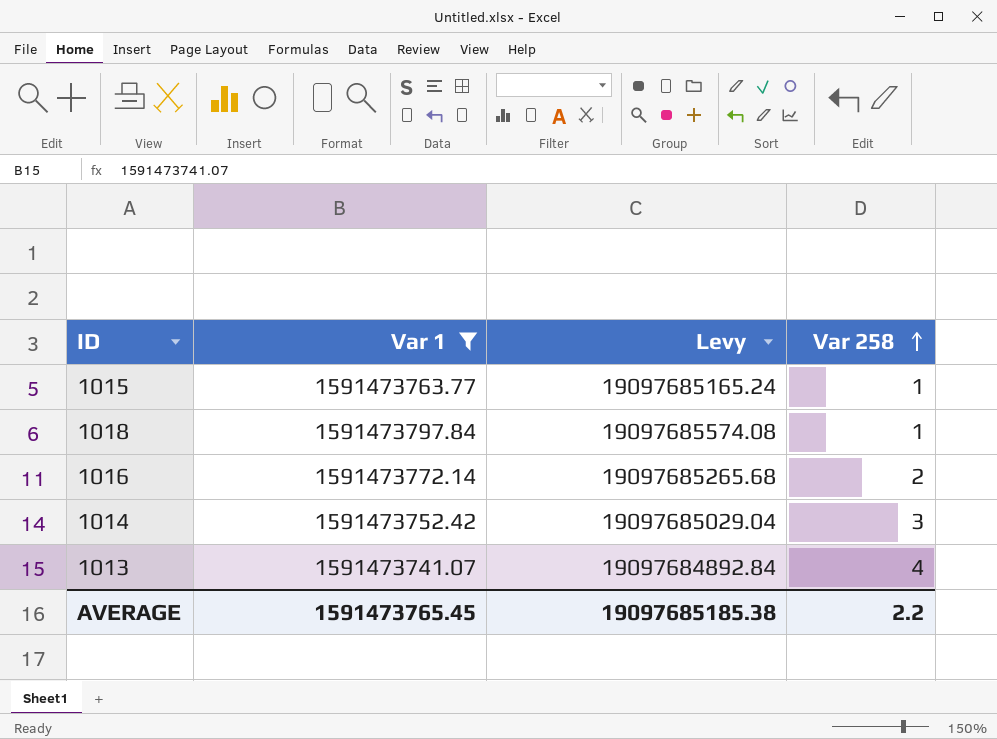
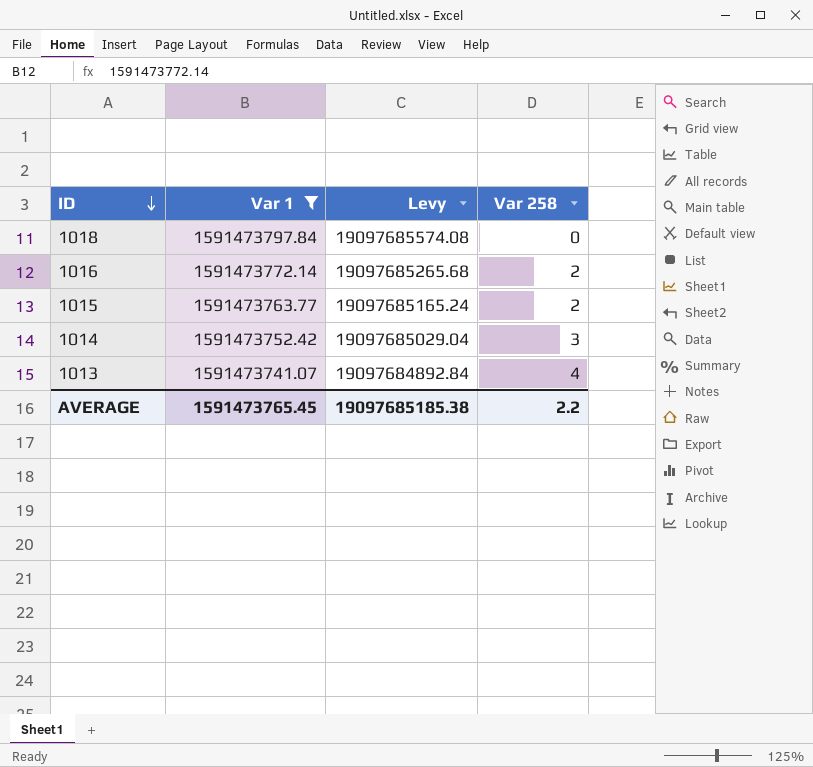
row order: Var 258 ascending -> ID descending
1018 | Var 258: 1 -> 0
1015 | Var 258: 1 -> 2

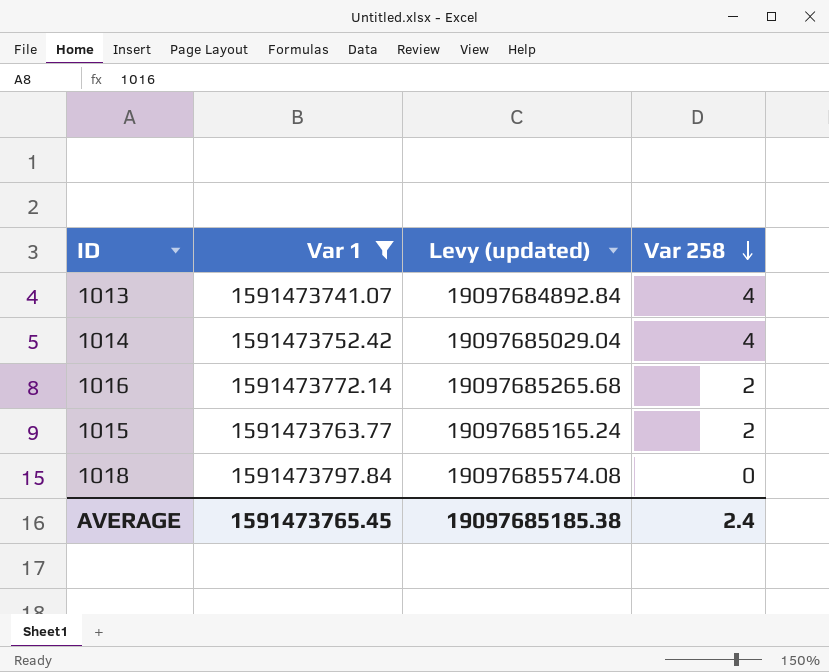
row order: ID descending -> Var 258 descending
column name: Levy -> Levy (updated)
1014 | Var 258: 3 -> 4
AVERAGE | Var 258: 2.2 -> 2.4

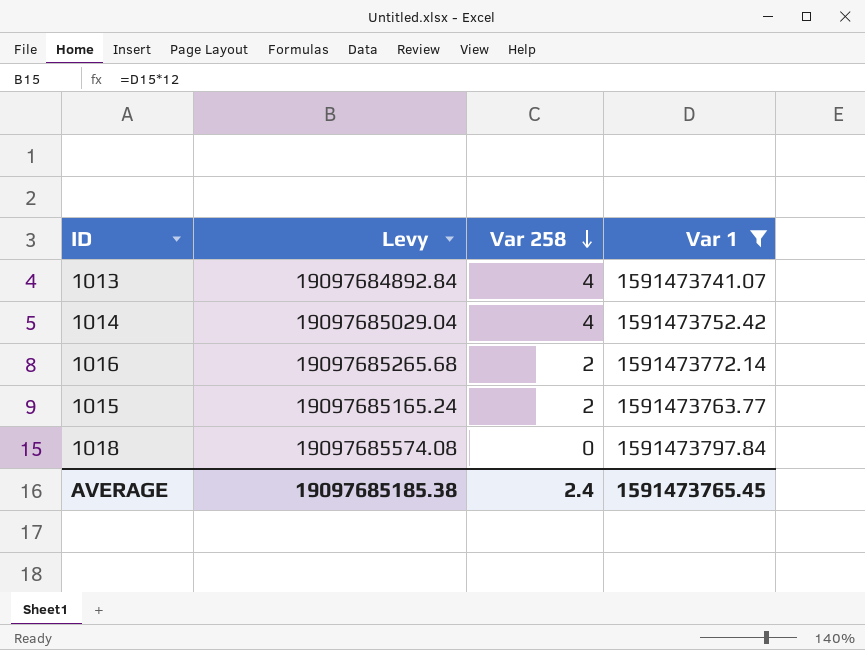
column name: Levy (updated) -> Levy
column Var 1 | position: 2 -> 4

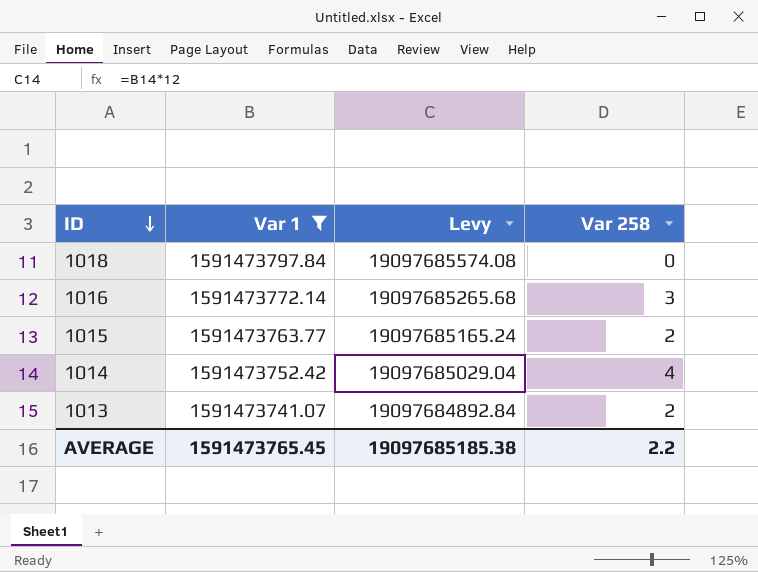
row order: Var 258 descending -> ID descending
column Var 1 | position: 4 -> 2
1016 | Var 258: 2 -> 3
1013 | Var 258: 4 -> 2
AVERAGE | Var 258: 2.4 -> 2.2

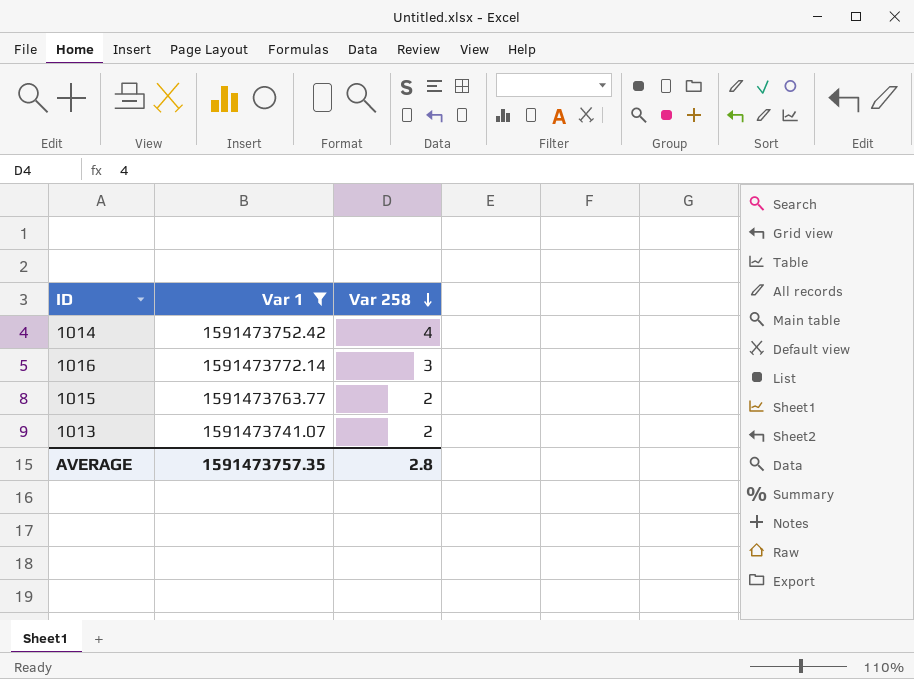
row order: ID descending -> Var 258 descending
column Levy | formula: [Var 1] * 12 -> none
row 1018: 1591473797.84 | 19097685574.08 | 0 -> none
AVERAGE | Var 1: 1591473765.45 -> 1591473757.35
AVERAGE | Var 258: 2.2 -> 2.8

